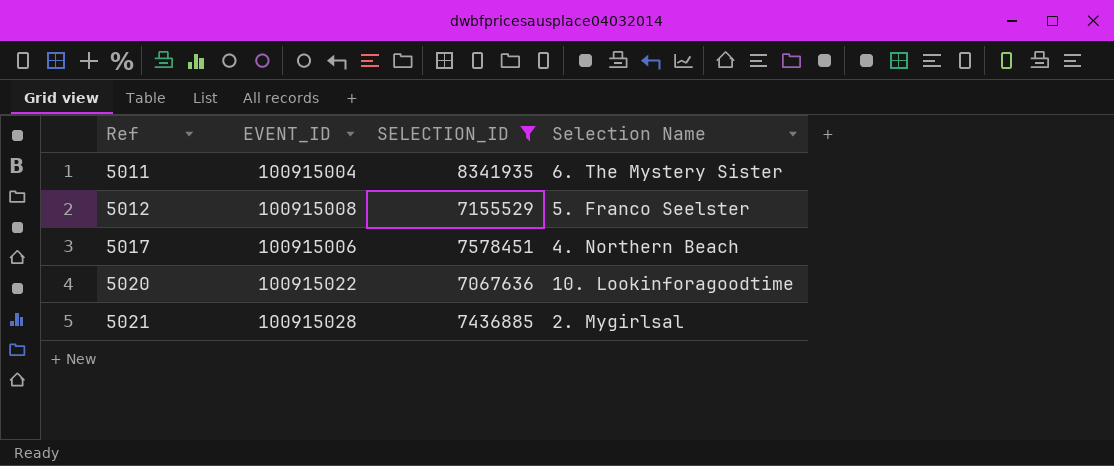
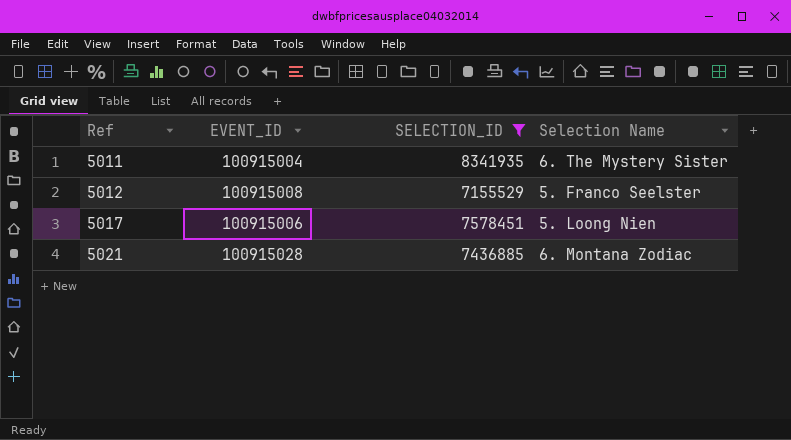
row 5020: 100915022 | 7067636 | 10. Lookinforagoodtime -> none
5017 | Selection Name: 4. Northern Beach -> 5. Loong Nien
5021 | Selection Name: 2. Mygirlsal -> 6. Montana Zodiac

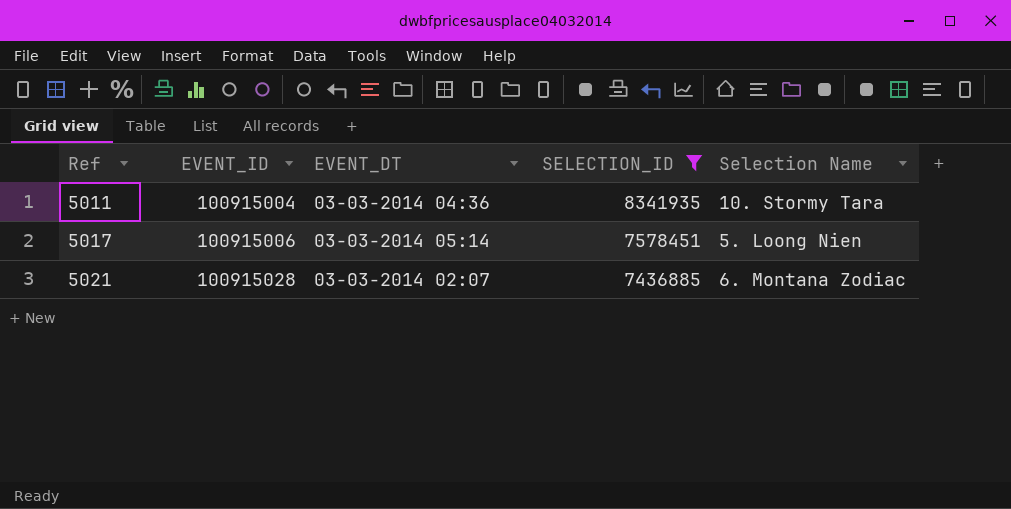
column EVENT_DT | position: none -> 3
row 5012: 100915008 | 7155529 | 5. Franco Seelster -> none
5011 | Selection Name: 6. The Mystery Sister -> 10. Stormy Tara

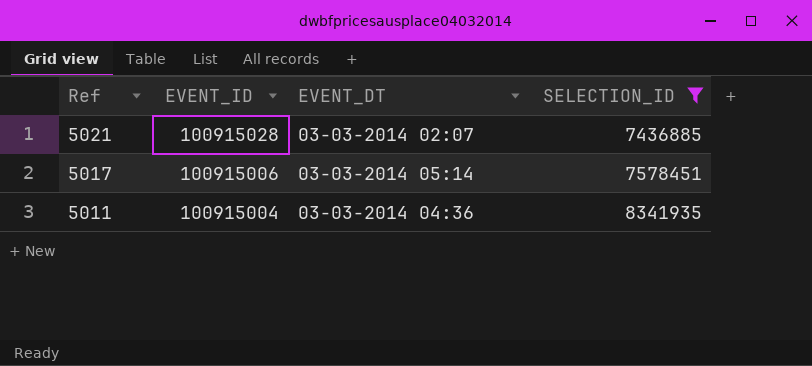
row order: Ref ascending -> Ref descending
column Selection Name | position: 5 -> none

